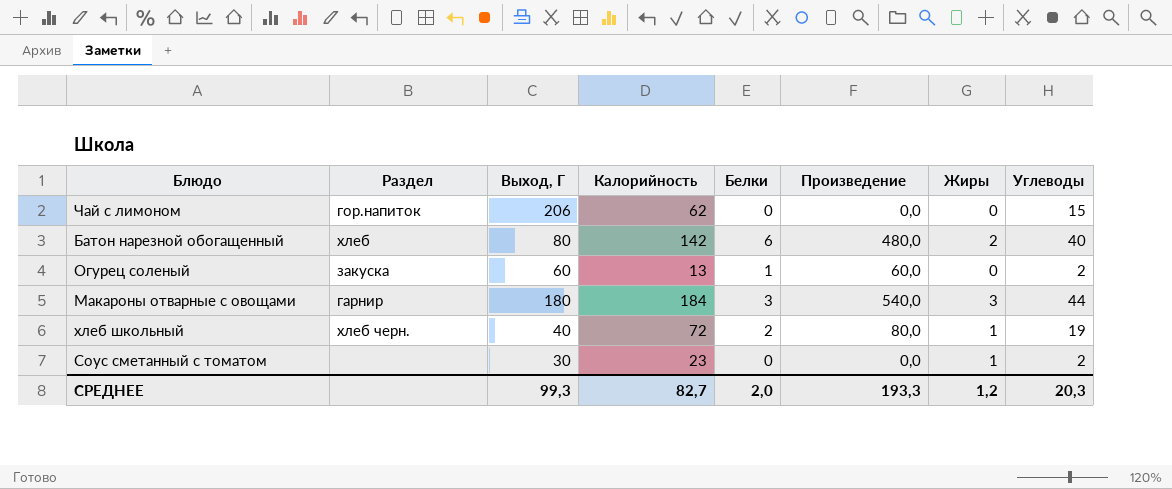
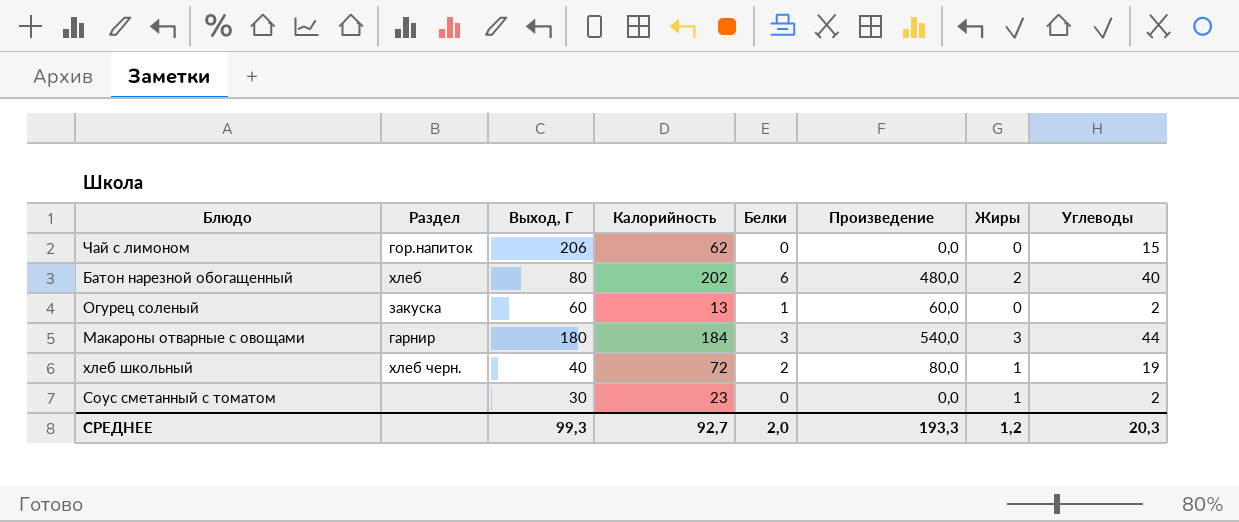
Батон нарезной обогащенный | Калорийность: 142 -> 202
СРЕДНЕЕ | Калорийность: 82,7 -> 92,7

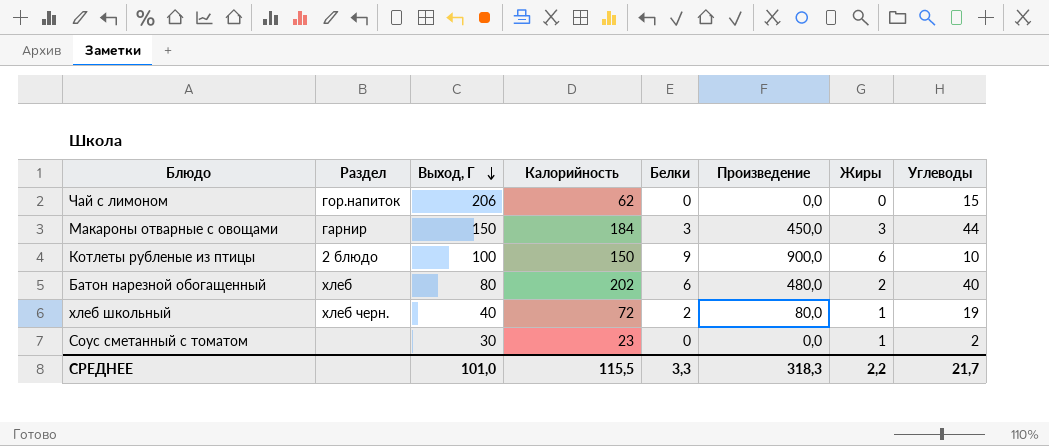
row order: none -> Выход, Г descending
row Огурец соленый: закуска | 60 | 13 | 1 | 60,0 | 0 | 2 -> none
Макароны отварные с овощами | Выход, Г: 180 -> 150
Макароны отварные с овощами | Произведение: 540,0 -> 450,0
row Котлеты рубленые из птицы: none -> 2 блюдо | 100 | 150 | 9 | 900,0 | 6 | 10
СРЕДНЕЕ | Выход, Г: 99,3 -> 101,0
СРЕДНЕЕ | Калорийность: 92,7 -> 115,5
СРЕДНЕЕ | Белки: 2,0 -> 3,3
СРЕДНЕЕ | Произведение: 193,3 -> 318,3
СРЕДНЕЕ | Жиры: 1,2 -> 2,2
СРЕДНЕЕ | Углеводы: 20,3 -> 21,7

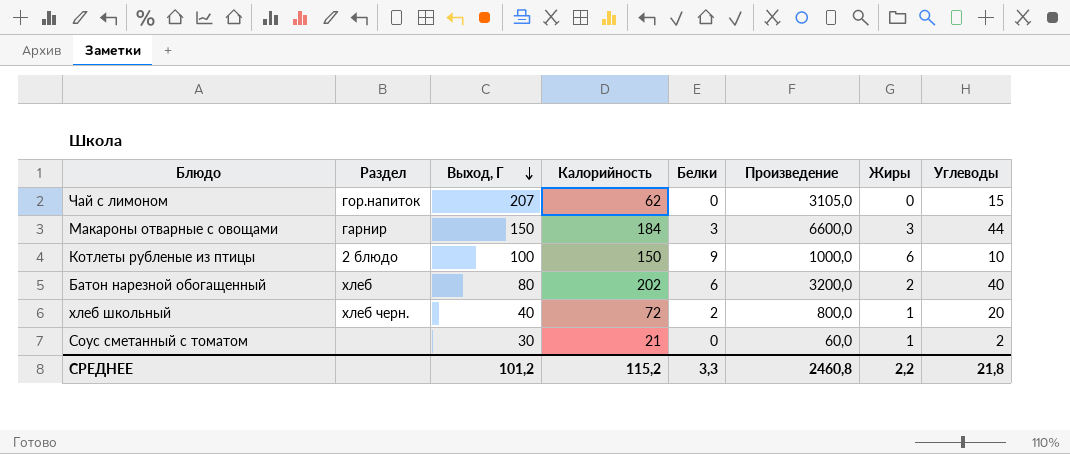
column Произведение | formula: [Выход, Г] * [Белки] -> [Выход, Г] * [Углеводы]
Чай с лимоном | Выход, Г: 206 -> 207
хлеб школьный | Углеводы: 19 -> 20
Соус сметанный c томатом | Калорийность: 23 -> 21
СРЕДНЕЕ | Выход, Г: 101,0 -> 101,2
СРЕДНЕЕ | Калорийность: 115,5 -> 115,2
СРЕДНЕЕ | Произведение: 318,3 -> 2460,8
СРЕДНЕЕ | Углеводы: 21,7 -> 21,8

